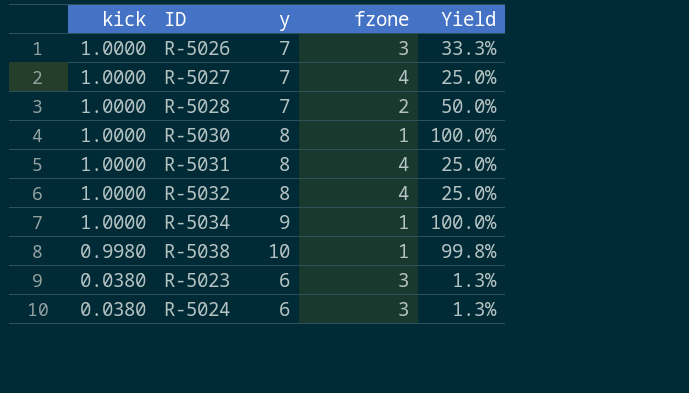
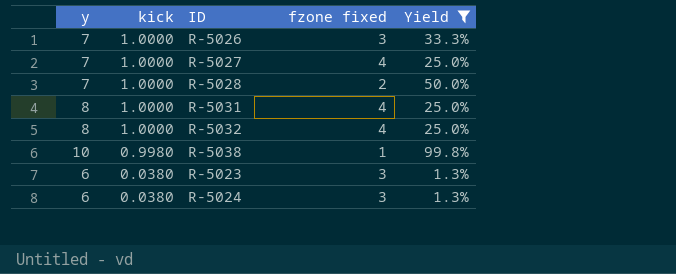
filter: none -> Yield != 100.0%
column y | position: 3 -> 1
column name: fzone -> fzone fixed

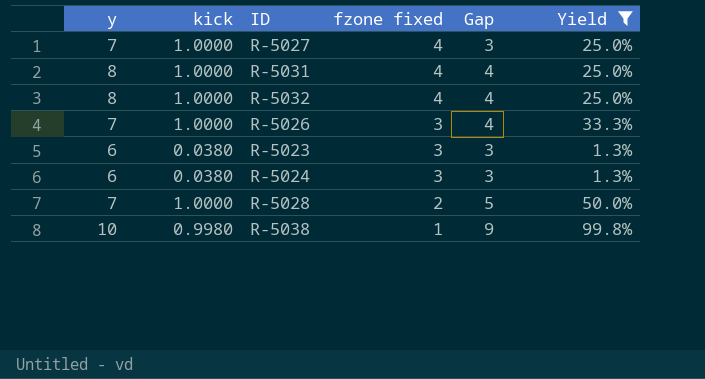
row order: kick descending -> fzone fixed descending
column Gap | formula: none -> [y] - [fzone fixed]

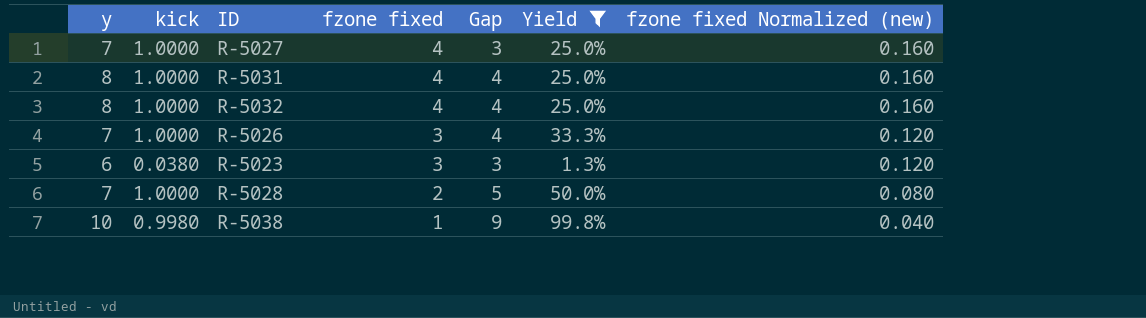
column fzone fixed Normalized (new) | formula: none -> [fzone fixed] * 0.04
row R-5024: 6 | 0.0380 | 3 | 3 | 1.3% -> none

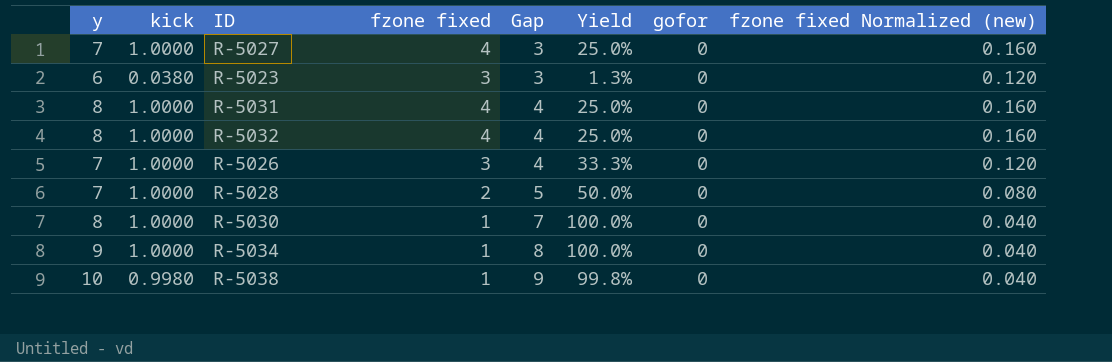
filter: Yield != 100.0% -> none
row order: fzone fixed descending -> Gap ascending
column gofor | position: none -> 7

